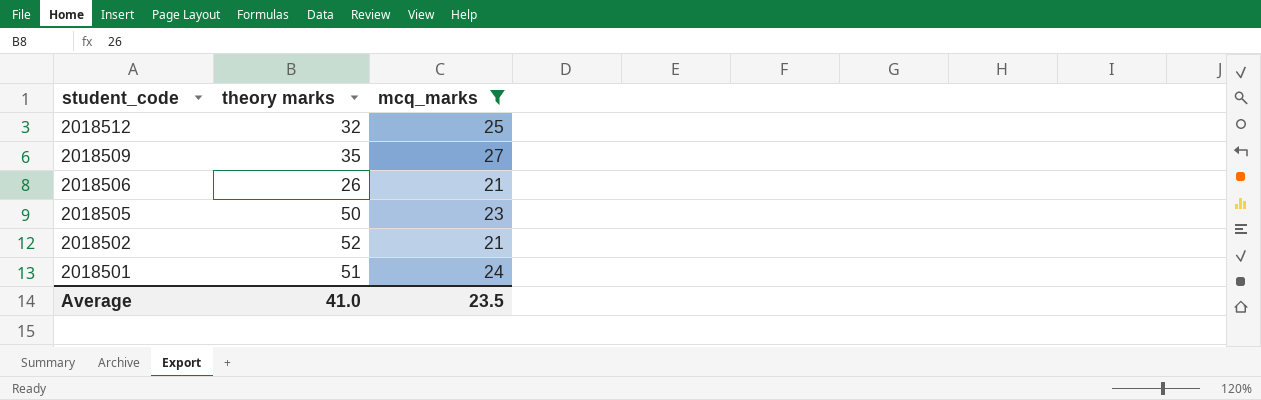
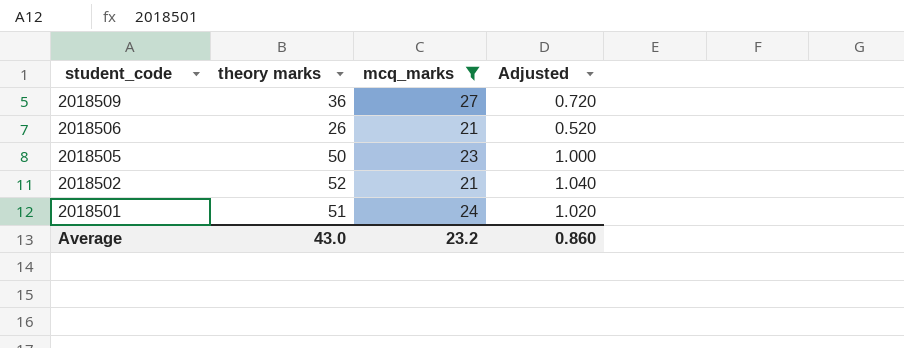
column Adjusted | formula: none -> [theory marks] * 0.02
row 2018512: 32 | 25 -> none
2018509 | theory marks: 35 -> 36
Average | theory marks: 41.0 -> 43.0
Average | mcq_marks: 23.5 -> 23.2

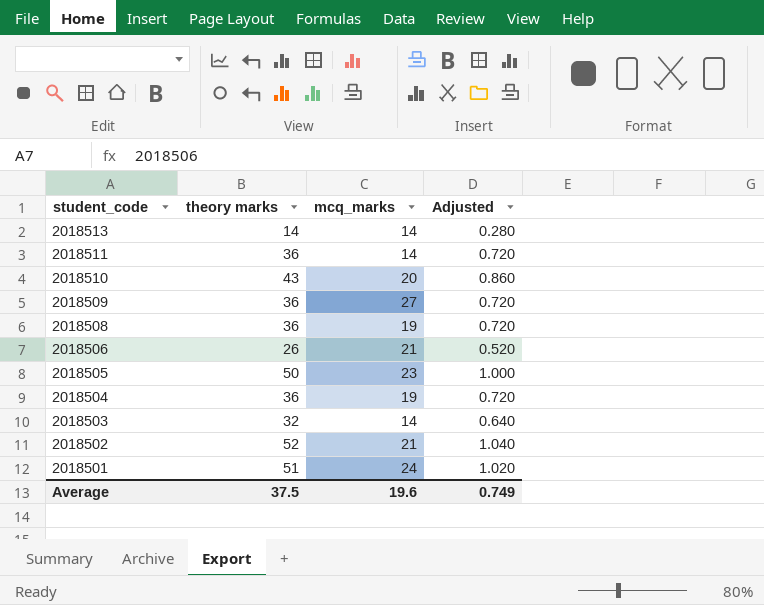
filter: mcq_marks >= 21 -> none
Average | theory marks: 43.0 -> 37.5
Average | mcq_marks: 23.2 -> 19.6
Average | Adjusted: 0.860 -> 0.749

